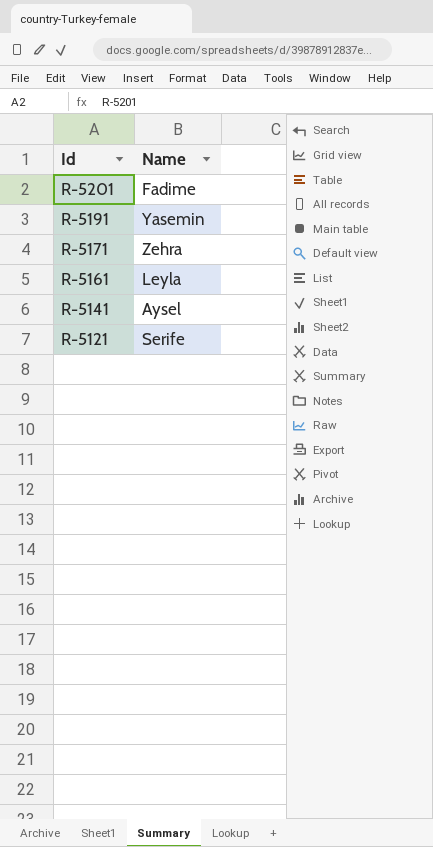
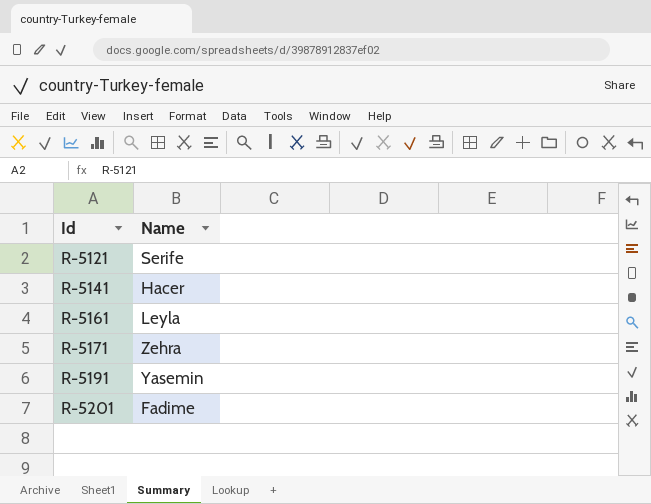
row order: Id descending -> Id ascending
R-5141 | Name: Aysel -> Hacer

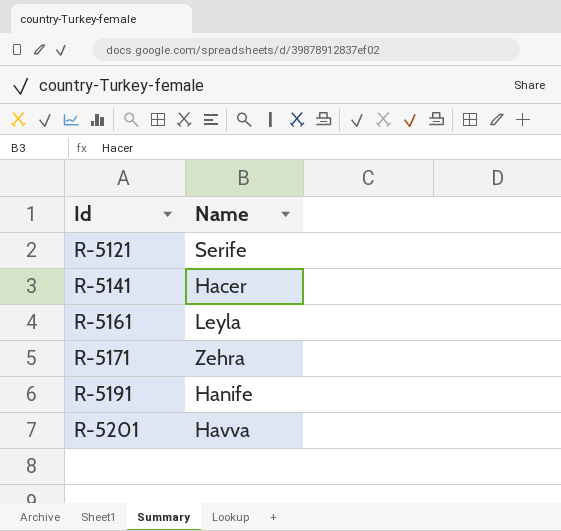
R-5191 | Name: Yasemin -> Hanife
R-5201 | Name: Fadime -> Havva

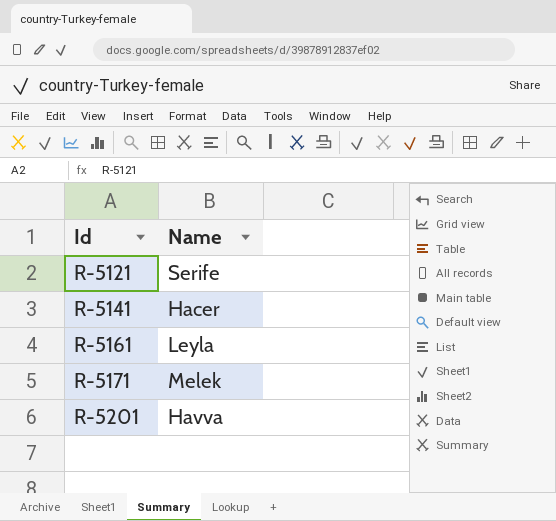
row R-5191: Hanife -> none
R-5171 | Name: Zehra -> Melek

